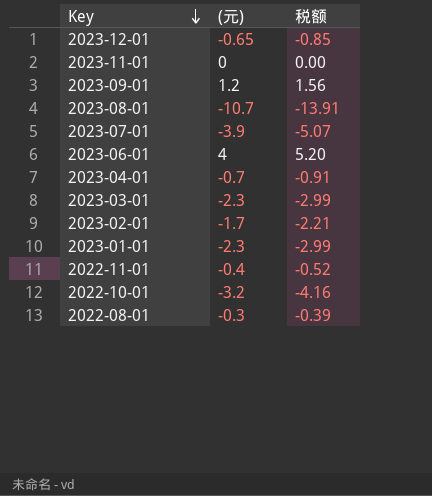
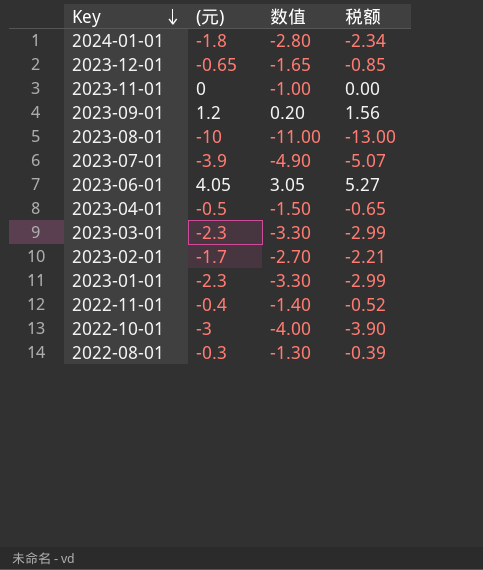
column 数值 | formula: none -> [(元)] - 1
row 2024-01-01: none -> -1.8 | -2.80 | -2.34
2023-08-01 | (元): -10.7 -> -10
2023-08-01 | 税额: -13.91 -> -13.00
2023-06-01 | (元): 4 -> 4.05
2023-06-01 | 税额: 5.20 -> 5.27
2023-04-01 | (元): -0.7 -> -0.5
2023-04-01 | 税额: -0.91 -> -0.65
2022-10-01 | (元): -3.2 -> -3
2022-10-01 | 税额: -4.16 -> -3.90

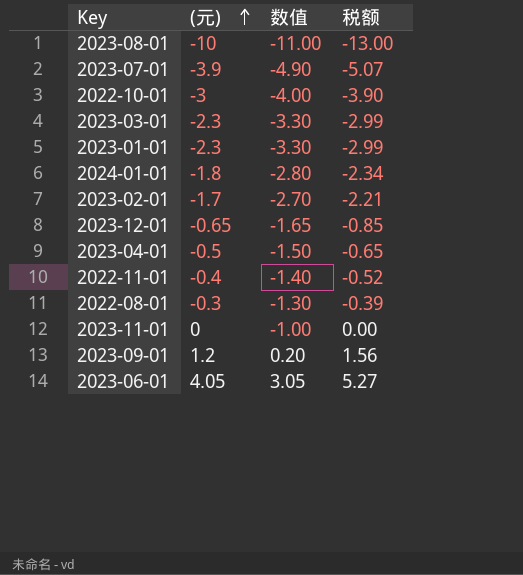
row order: Key descending -> (元) ascending

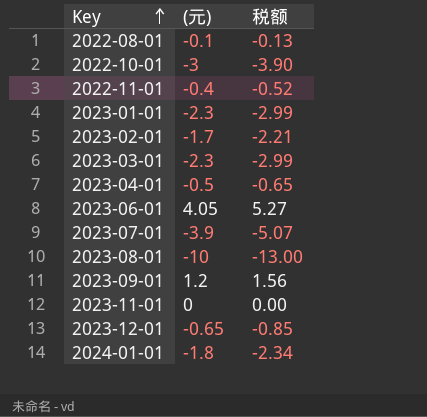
row order: (元) ascending -> Key ascending
column 数值 | formula: [(元)] - 1 -> none
2022-08-01 | (元): -0.3 -> -0.1
2022-08-01 | 税额: -0.39 -> -0.13

